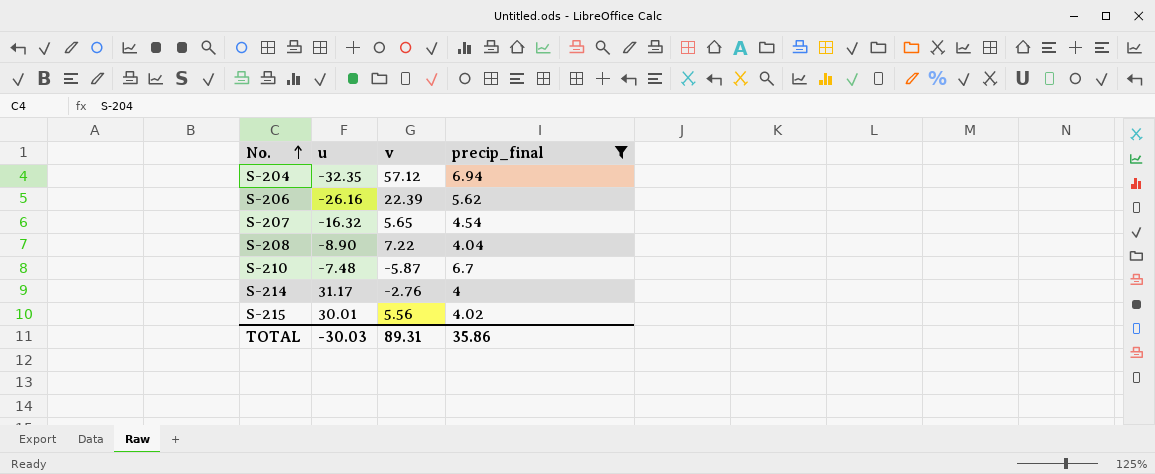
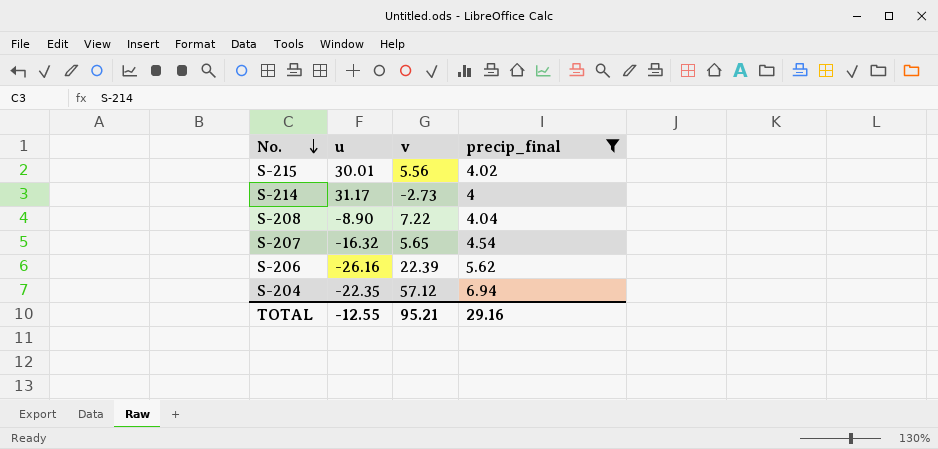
row order: No. ascending -> No. descending
row S-210: -7.48 | -5.87 | 6.7 -> none
S-214 | v: -2.76 -> -2.73
S-204 | u: -32.35 -> -22.35
TOTAL | u: -30.03 -> -12.55
TOTAL | v: 89.31 -> 95.21
TOTAL | precip_final: 35.86 -> 29.16

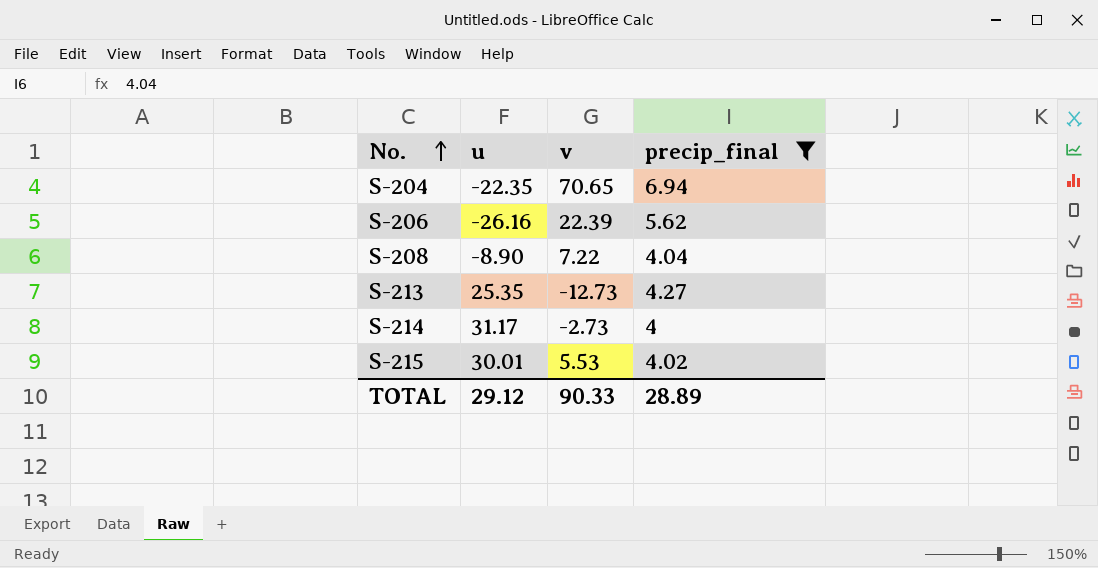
row order: No. descending -> No. ascending
row S-207: -16.32 | 5.65 | 4.54 -> none
S-204 | v: 57.12 -> 70.65
row S-213: none -> 25.35 | -12.73 | 4.27
S-215 | v: 5.56 -> 5.53
TOTAL | u: -12.55 -> 29.12
TOTAL | v: 95.21 -> 90.33
TOTAL | precip_final: 29.16 -> 28.89

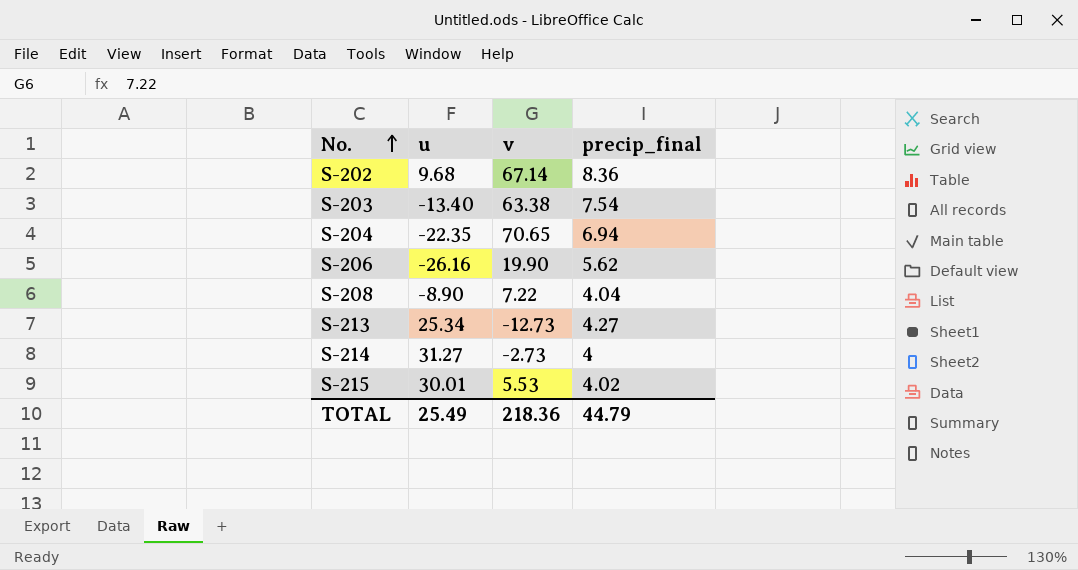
filter: precip_final <= 6.94 -> none
S-206 | v: 22.39 -> 19.90
S-213 | u: 25.35 -> 25.34
S-214 | u: 31.17 -> 31.27
TOTAL | u: 29.12 -> 25.49
TOTAL | v: 90.33 -> 218.36
TOTAL | precip_final: 28.89 -> 44.79

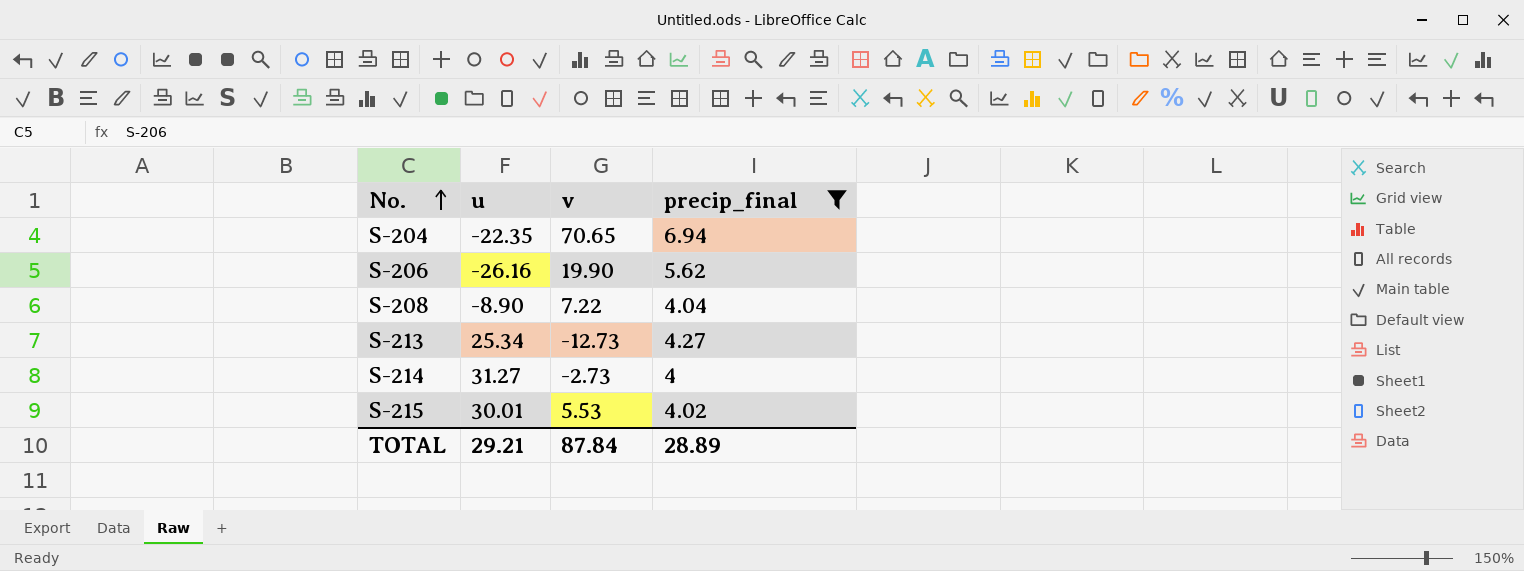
filter: none -> precip_final <= 6.94
TOTAL | u: 25.49 -> 29.21
TOTAL | v: 218.36 -> 87.84
TOTAL | precip_final: 44.79 -> 28.89

